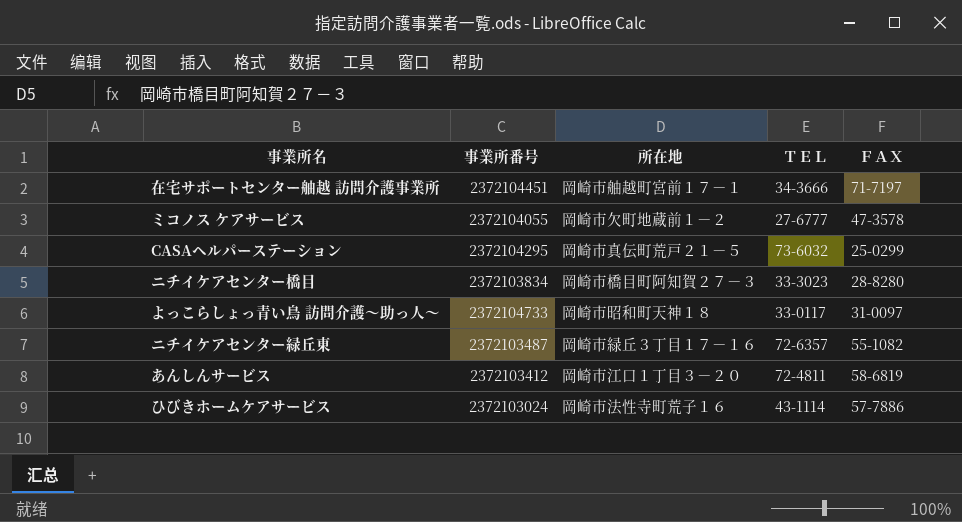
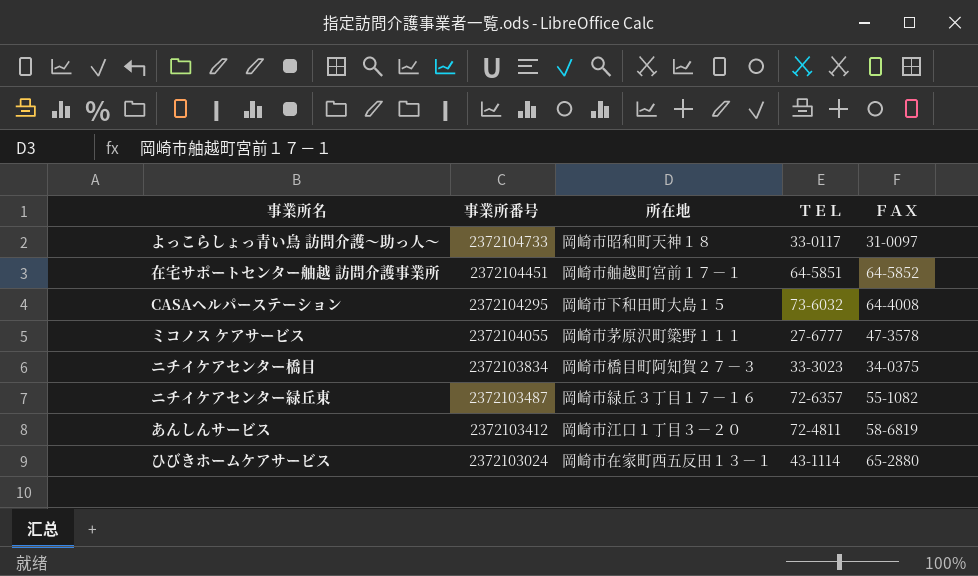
row order: none -> 事業所番号 descending
在宅サポートセンター舳越 訪問介護事業所 | ＴＥＬ: 34-3666 -> 64-5851
在宅サポートセンター舳越 訪問介護事業所 | ＦＡＸ: 71-7197 -> 64-5852
CASAヘルパーステーション | 所在地: 岡崎市真伝町荒戸２１－５ -> 岡崎市下和田町大島１５
CASAヘルパーステーション | ＦＡＸ: 25-0299 -> 64-4008
ミコノス ケアサービス | 所在地: 岡崎市欠町地蔵前１－２ -> 岡崎市茅原沢町簗野１１１
ニチイケアセンター橋目 | ＦＡＸ: 28-8280 -> 34-0375
ひびきホームケアサービス | 所在地: 岡崎市法性寺町荒子１６ -> 岡崎市在家町西五反田１３－１
ひびきホームケアサービス | ＦＡＸ: 57-7886 -> 65-2880

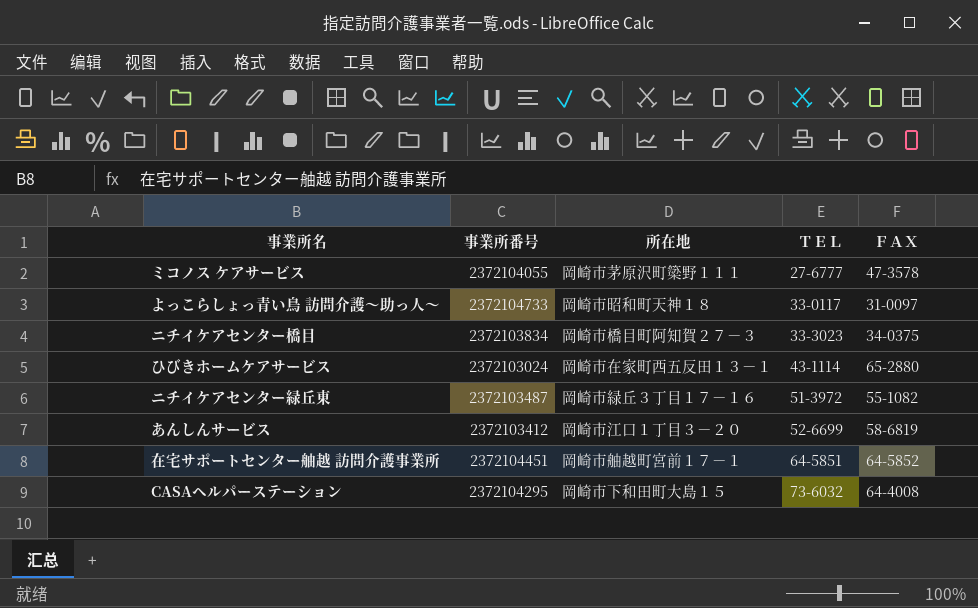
row order: 事業所番号 descending -> ＴＥＬ ascending
ニチイケアセンター緑丘東 | ＴＥＬ: 72-6357 -> 51-3972
あんしんサービス | ＴＥＬ: 72-4811 -> 52-6699

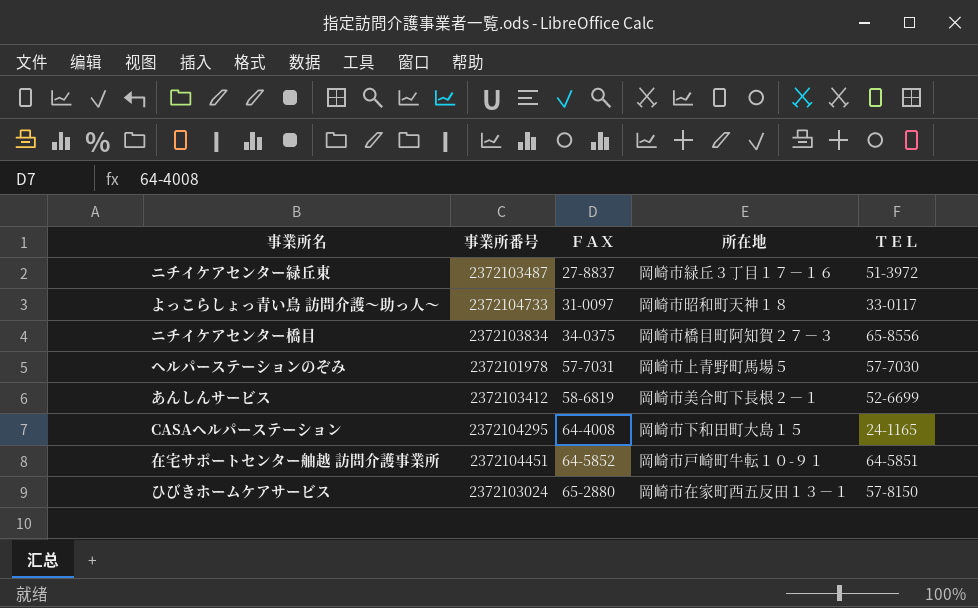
row order: ＴＥＬ ascending -> ＦＡＸ ascending
column ＦＡＸ | position: 5 -> 3
row ミコノス ケアサービス: 2372104055 | 岡崎市茅原沢町簗野１１１ | 27-6777 | 47-3578 -> none
ニチイケアセンター緑丘東 | ＦＡＸ: 55-1082 -> 27-8837
ニチイケアセンター橋目 | ＴＥＬ: 33-3023 -> 65-8556
row ヘルパーステーションのぞみ: none -> 2372101978 | 57-7031 | 岡崎市上青野町馬場５ | 57-7030
あんしんサービス | 所在地: 岡崎市江口１丁目３－２０ -> 岡崎市美合町下長根２－１
CASAヘルパーステーション | ＴＥＬ: 73-6032 -> 24-1165
在宅サポートセンター舳越 訪問介護事業所 | 所在地: 岡崎市舳越町宮前１７－１ -> 岡崎市戸崎町牛転１０-９１
ひびきホームケアサービス | ＴＥＬ: 43-1114 -> 57-8150

